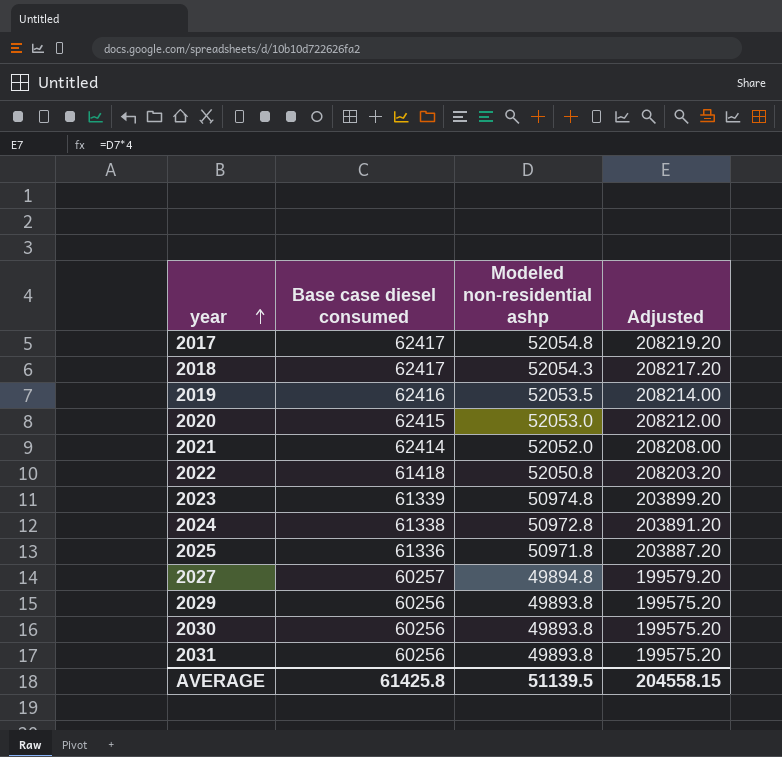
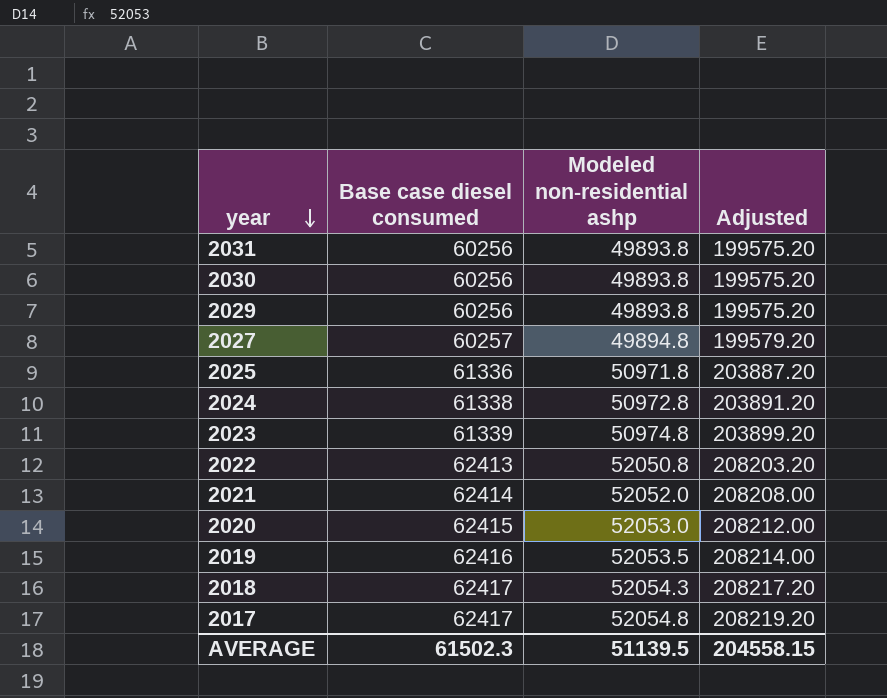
row order: year ascending -> year descending
2022 | Base case diesel consumed: 61418 -> 62413
AVERAGE | Base case diesel consumed: 61425.8 -> 61502.3

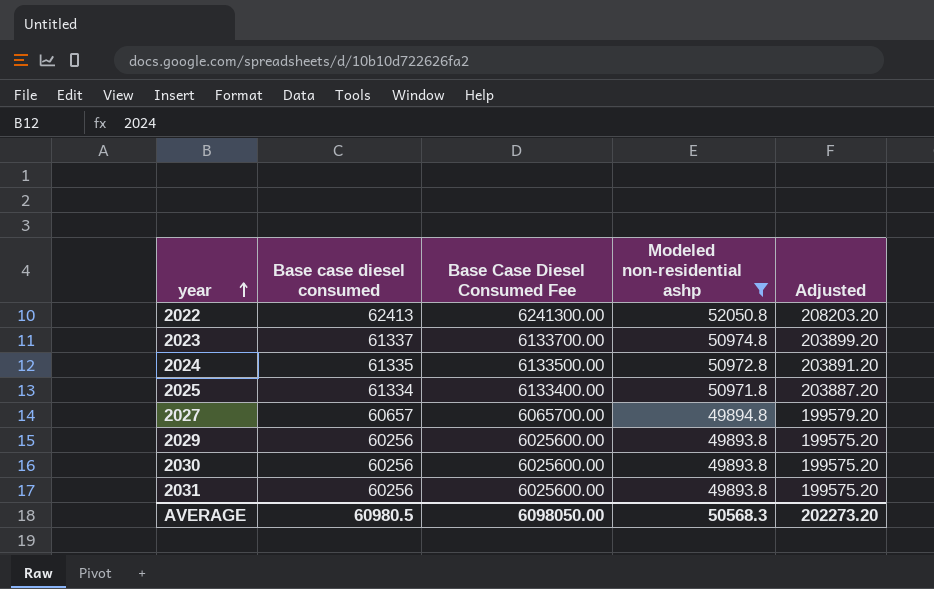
filter: none -> Modeled non-residential ashp <= 52050.8
row order: year descending -> year ascending
column Base Case Diesel Consumed Fee | formula: none -> [Base case diesel consumed] * 100
2023 | Base case diesel consumed: 61339 -> 61337
2024 | Base case diesel consumed: 61338 -> 61335
2025 | Base case diesel consumed: 61336 -> 61334
2027 | Base case diesel consumed: 60257 -> 60657
AVERAGE | Base case diesel consumed: 61502.3 -> 60980.5
AVERAGE | Modeled non-residential ashp: 51139.5 -> 50568.3
AVERAGE | Adjusted: 204558.15 -> 202273.20

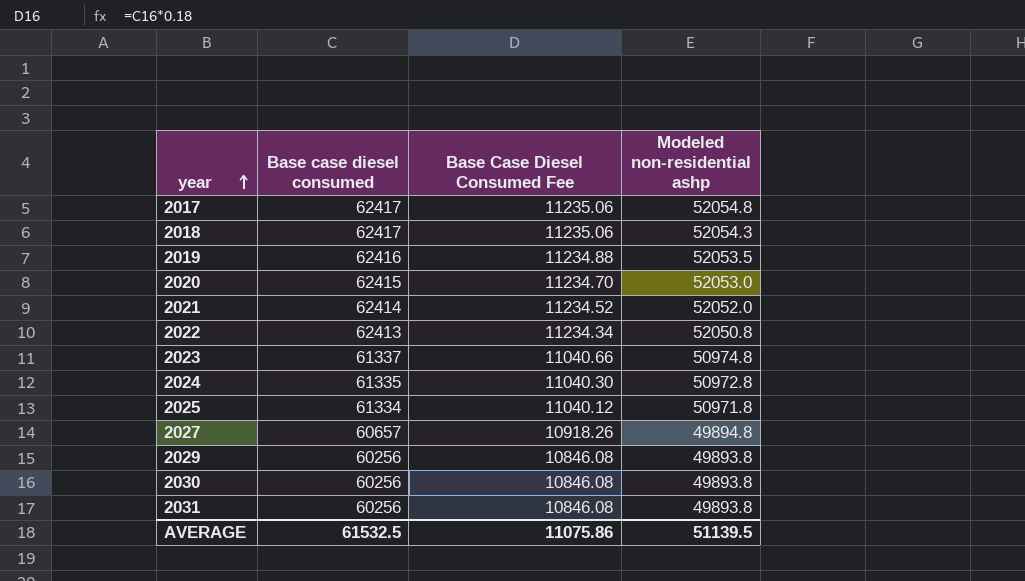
filter: Modeled non-residential ashp <= 52050.8 -> none
column Adjusted | formula: [Modeled non-residential ashp] * 4 -> none
column Base Case Diesel Consumed Fee | formula: [Base case diesel consumed] * 100 -> [Base case diesel consumed] * 0.18
AVERAGE | Base case diesel consumed: 60980.5 -> 61532.5
AVERAGE | Base Case Diesel Consumed Fee: 6098050.00 -> 11075.86
AVERAGE | Modeled non-residential ashp: 50568.3 -> 51139.5

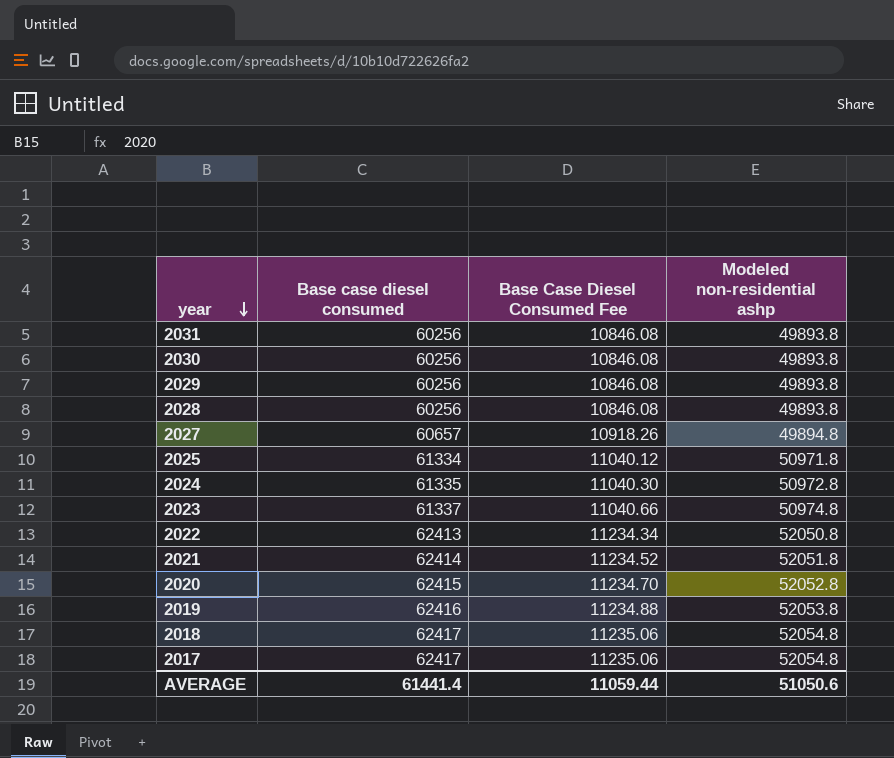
row order: year ascending -> year descending
row 2028: none -> 60256 | 10846.08 | 49893.8
2021 | Modeled non-residential ashp: 52052.0 -> 52051.8
2020 | Modeled non-residential ashp: 52053.0 -> 52052.8
2019 | Modeled non-residential ashp: 52053.5 -> 52053.8
2018 | Modeled non-residential ashp: 52054.3 -> 52054.8
AVERAGE | Base case diesel consumed: 61532.5 -> 61441.4
AVERAGE | Base Case Diesel Consumed Fee: 11075.86 -> 11059.44
AVERAGE | Modeled non-residential ashp: 51139.5 -> 51050.6

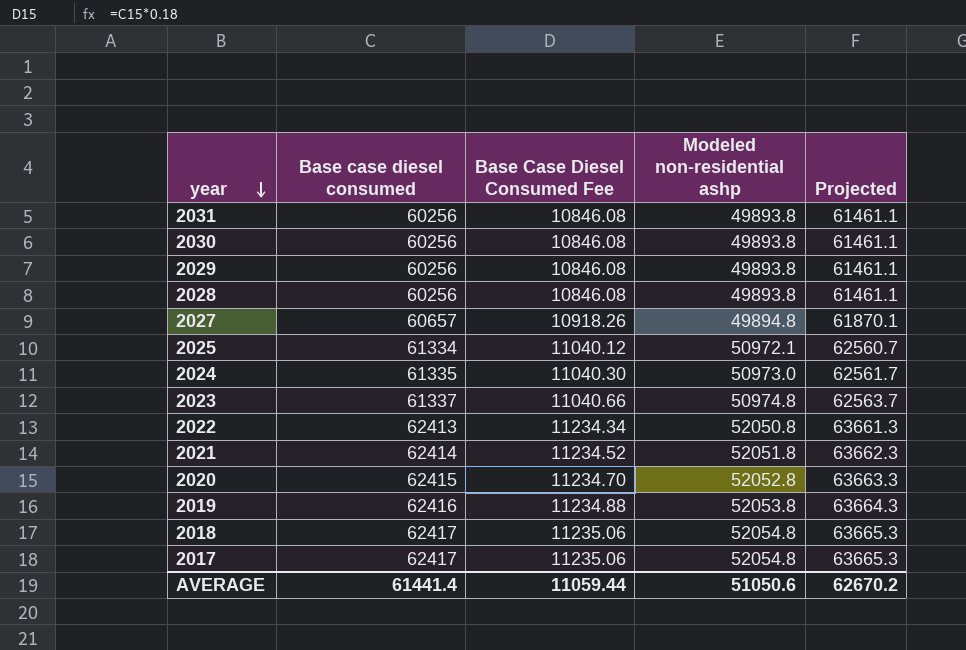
column Projected | formula: none -> [Base case diesel consumed] * 1.02
2025 | Modeled non-residential ashp: 50971.8 -> 50972.1
2024 | Modeled non-residential ashp: 50972.8 -> 50973.0

